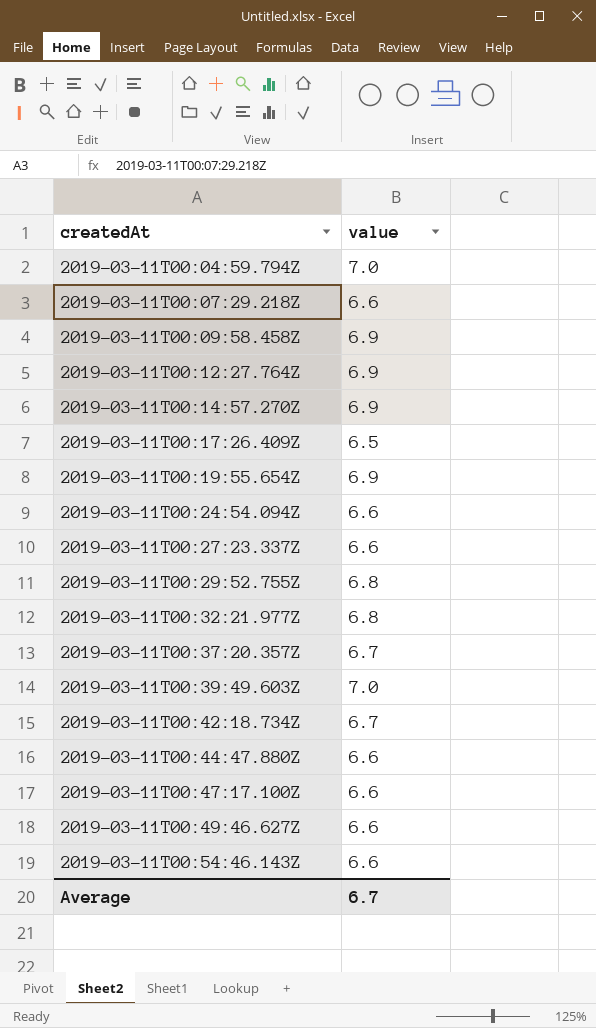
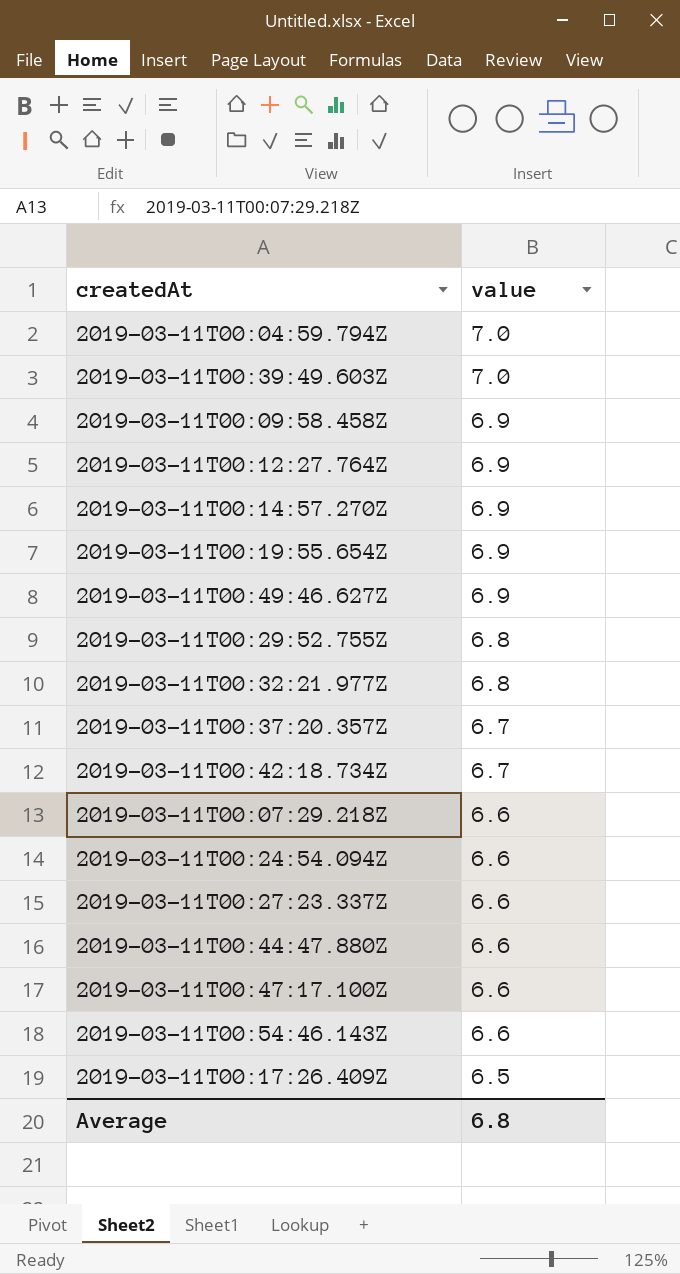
row order: createdAt ascending -> value descending
2019-03-11T00:49:46.627Z | value: 6.6 -> 6.9
Average | value: 6.7 -> 6.8

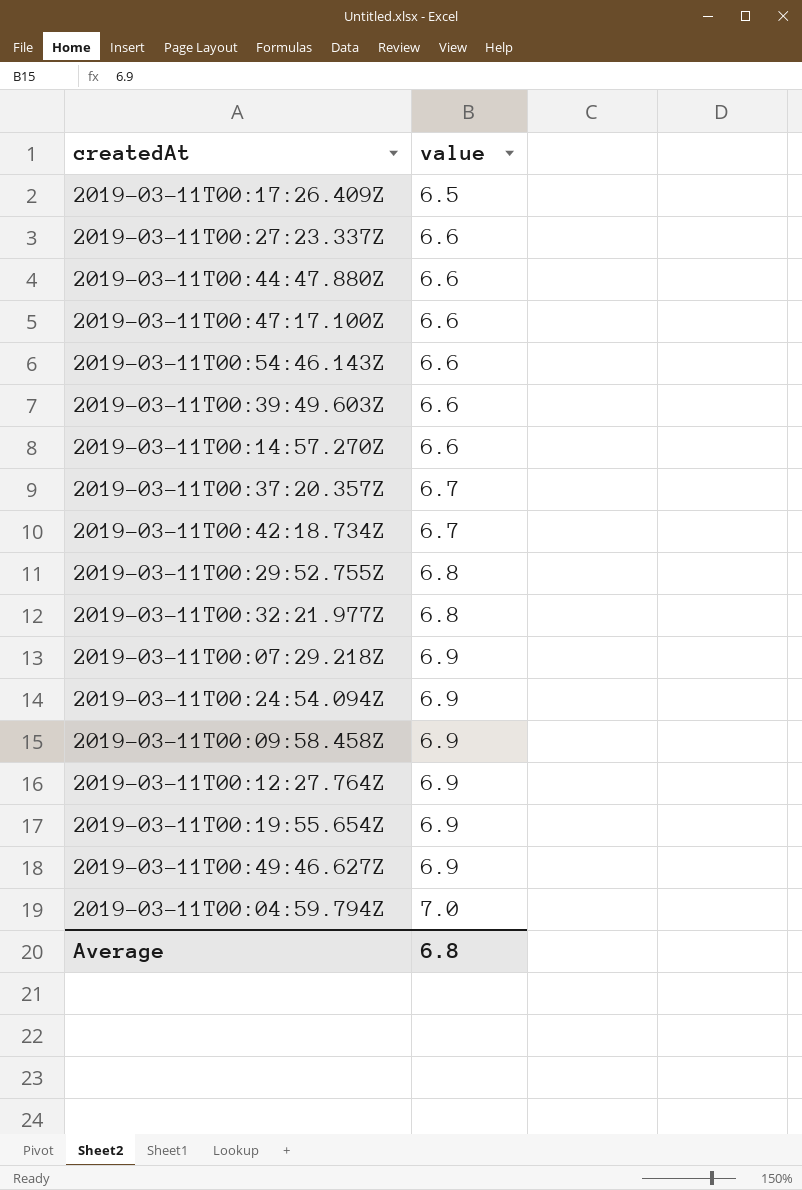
row order: value descending -> value ascending
2019-03-11T00:39:49.603Z | value: 7.0 -> 6.6
2019-03-11T00:14:57.270Z | value: 6.9 -> 6.6
2019-03-11T00:07:29.218Z | value: 6.6 -> 6.9
2019-03-11T00:24:54.094Z | value: 6.6 -> 6.9

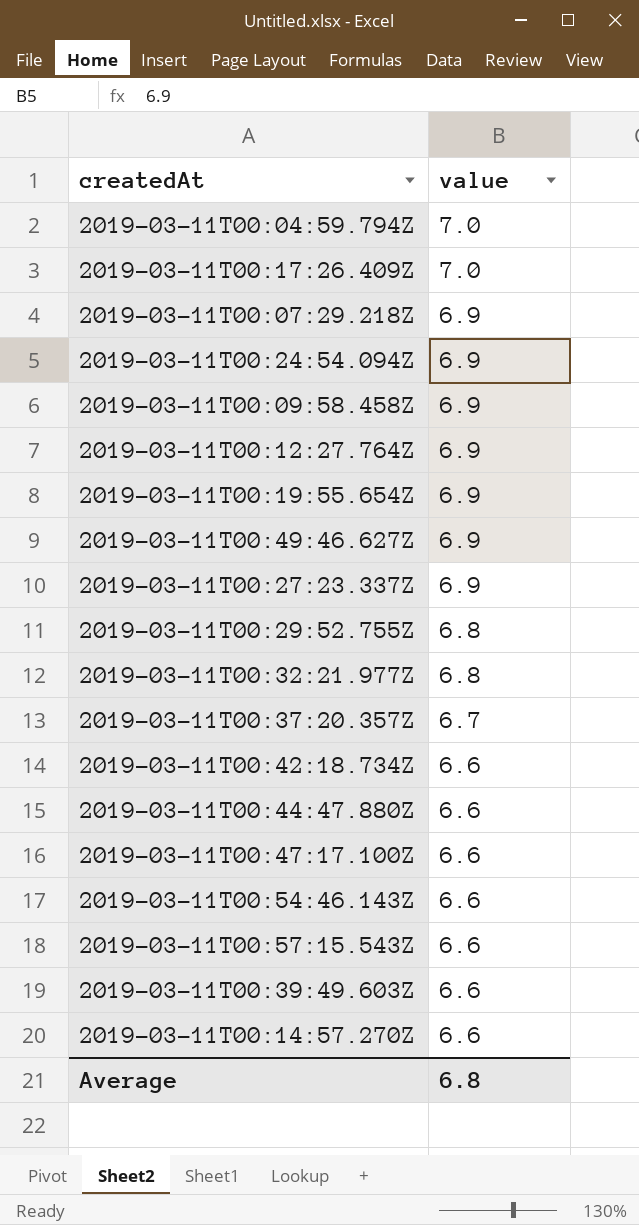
row order: value ascending -> value descending
2019-03-11T00:17:26.409Z | value: 6.5 -> 7.0
2019-03-11T00:27:23.337Z | value: 6.6 -> 6.9
2019-03-11T00:42:18.734Z | value: 6.7 -> 6.6
row 2019-03-11T00:57:15.543Z: none -> 6.6

